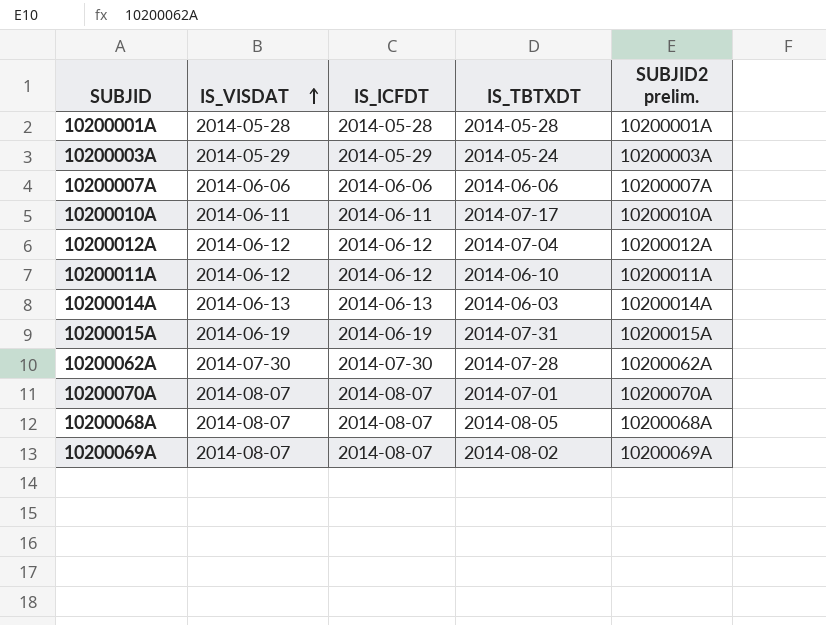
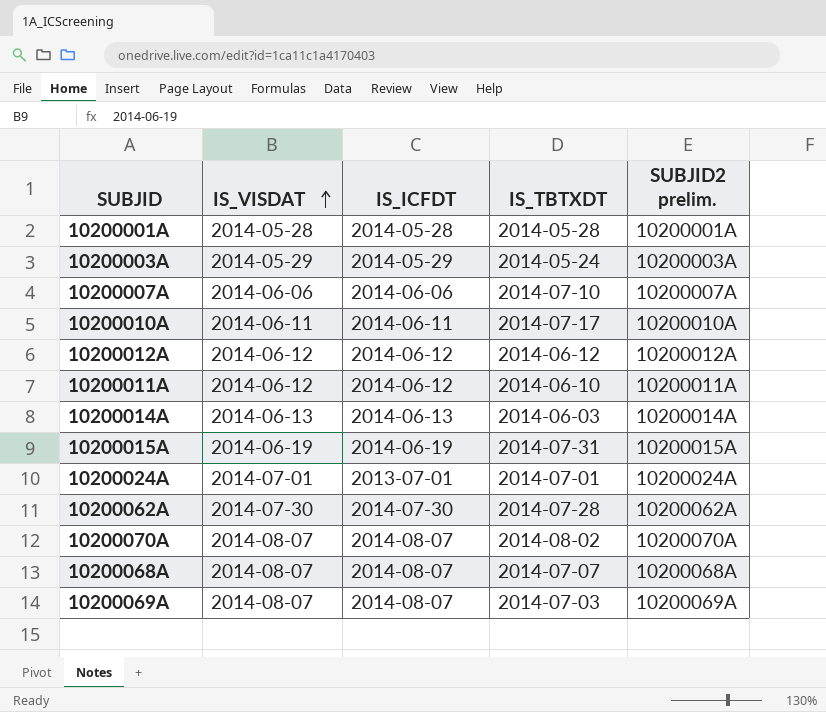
10200007A | IS_TBTXDT: 2014-06-06 -> 2014-07-10
10200012A | IS_TBTXDT: 2014-07-04 -> 2014-06-12
row 10200024A: none -> 2014-07-01 | 2013-07-01 | 2014-07-01 | 10200024A
10200070A | IS_TBTXDT: 2014-07-01 -> 2014-08-02
10200068A | IS_TBTXDT: 2014-08-05 -> 2014-07-07
10200069A | IS_TBTXDT: 2014-08-02 -> 2014-07-03

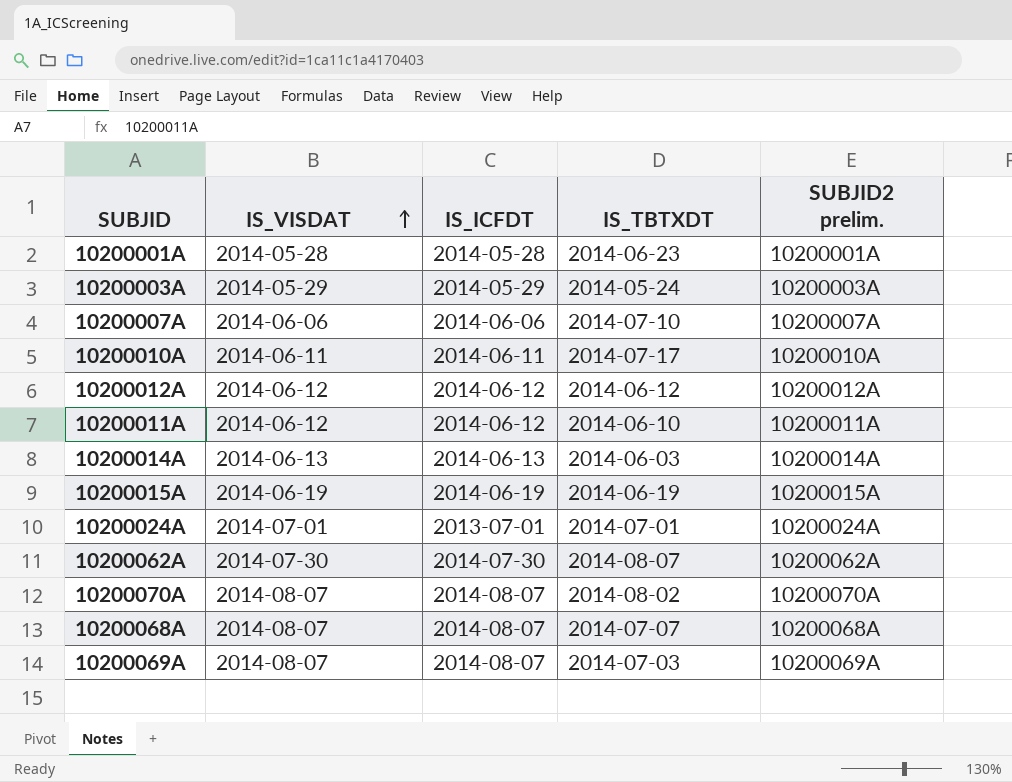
10200001A | IS_TBTXDT: 2014-05-28 -> 2014-06-23
10200015A | IS_TBTXDT: 2014-07-31 -> 2014-06-19
10200062A | IS_TBTXDT: 2014-07-28 -> 2014-08-07

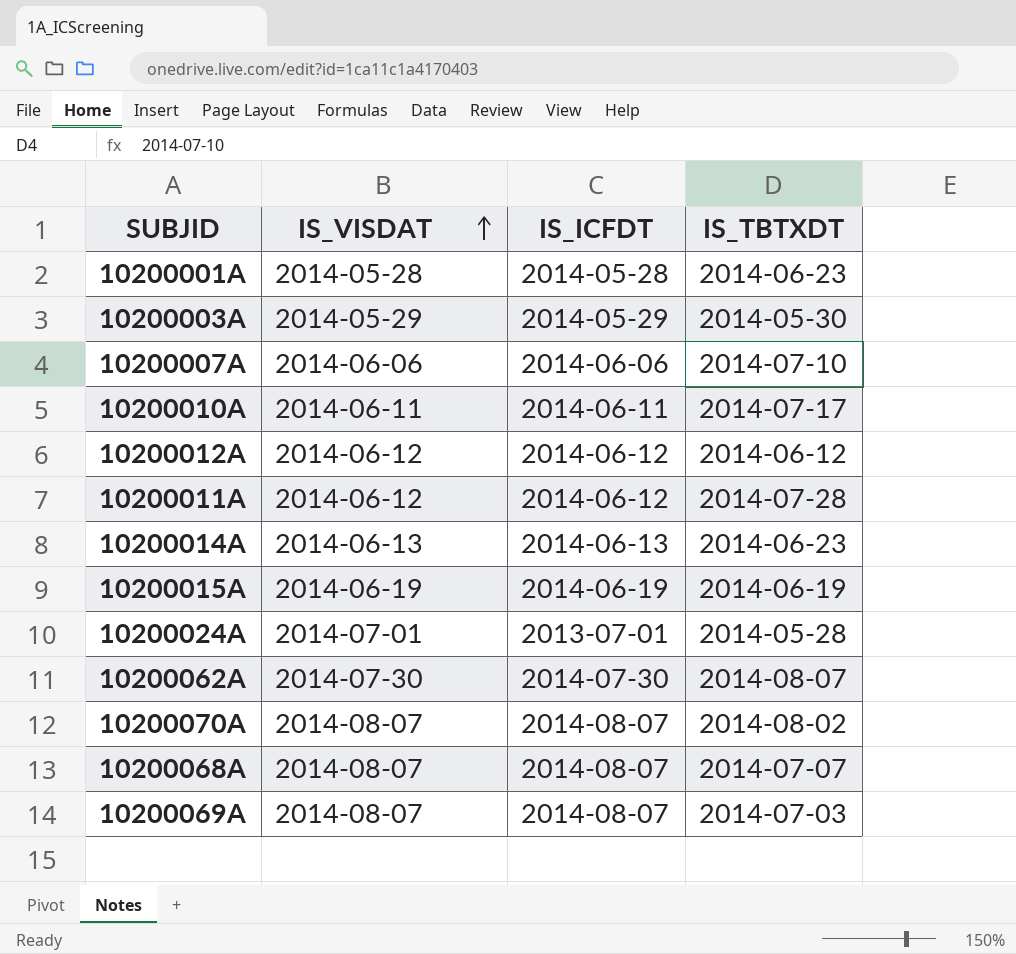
column SUBJID2 prelim. | position: 5 -> none
10200003A | IS_TBTXDT: 2014-05-24 -> 2014-05-30
10200011A | IS_TBTXDT: 2014-06-10 -> 2014-07-28
10200014A | IS_TBTXDT: 2014-06-03 -> 2014-06-23
10200024A | IS_TBTXDT: 2014-07-01 -> 2014-05-28

